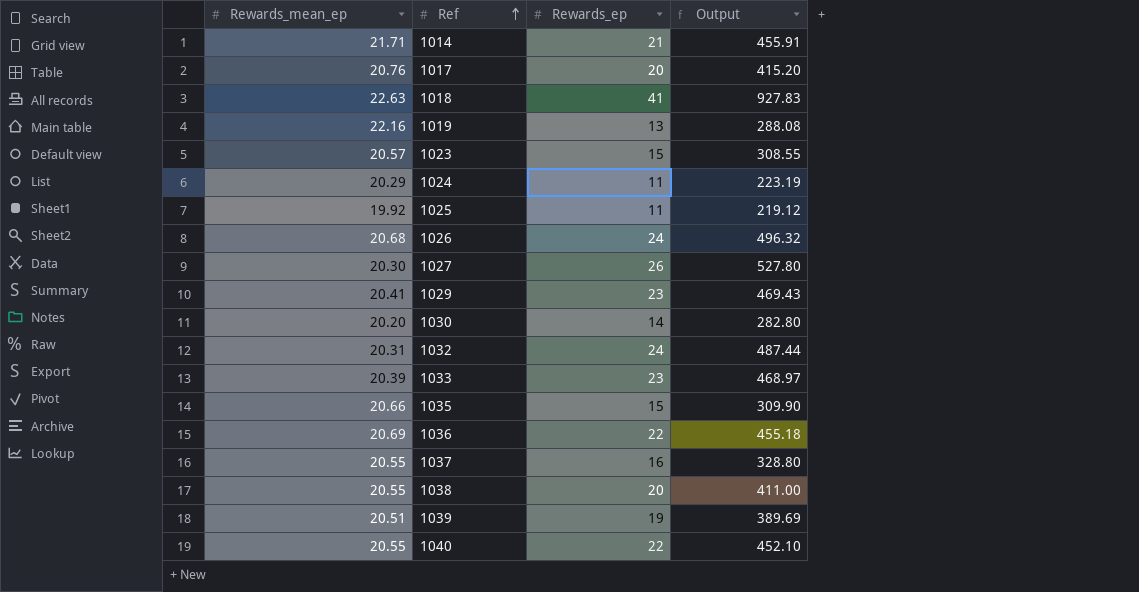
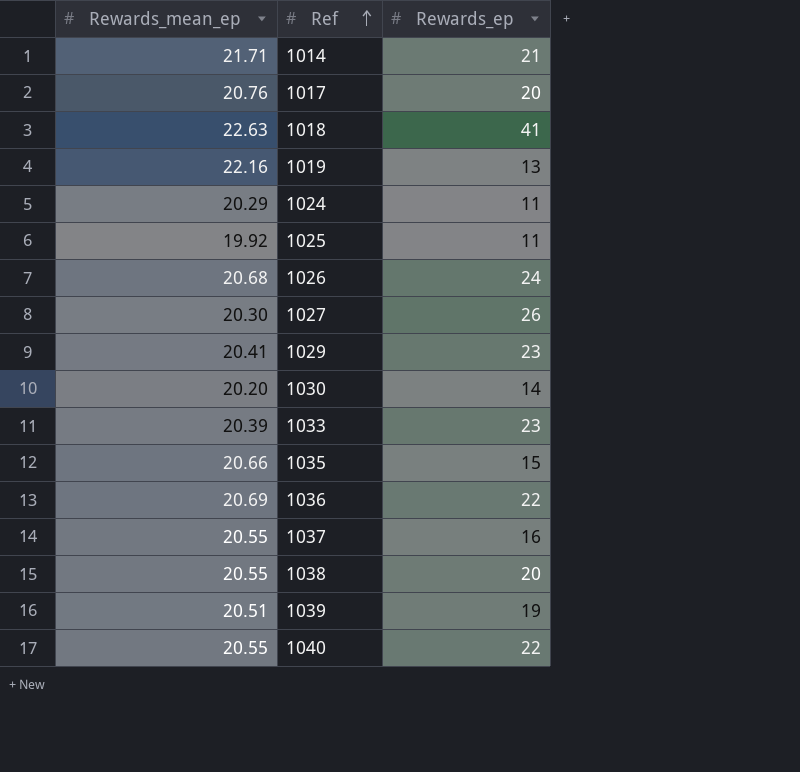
column Output | formula: [Rewards_mean_ep] * [Rewards_ep] -> none
row 1023: 20.57 | 15 | 308.55 -> none
row 1032: 20.31 | 24 | 487.44 -> none

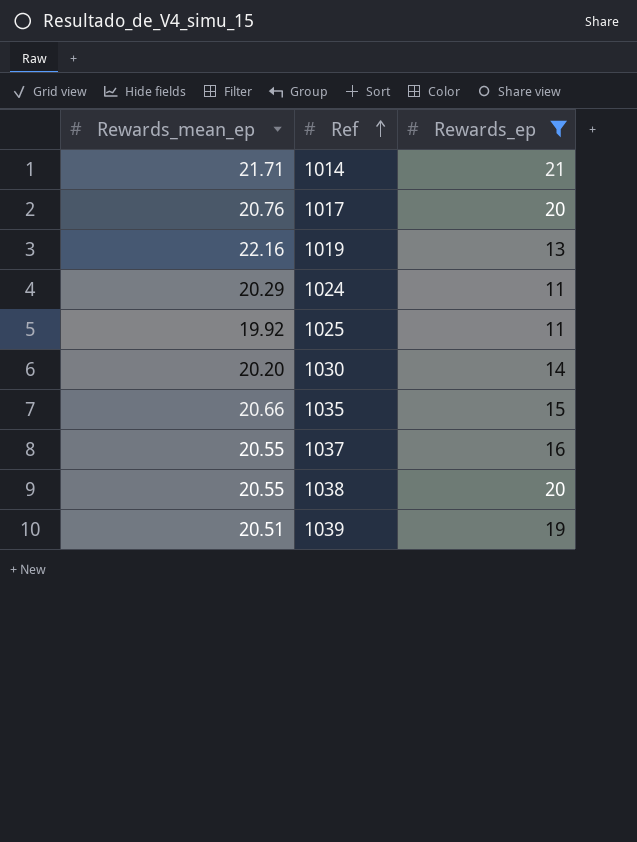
filter: none -> Rewards_ep <= 21

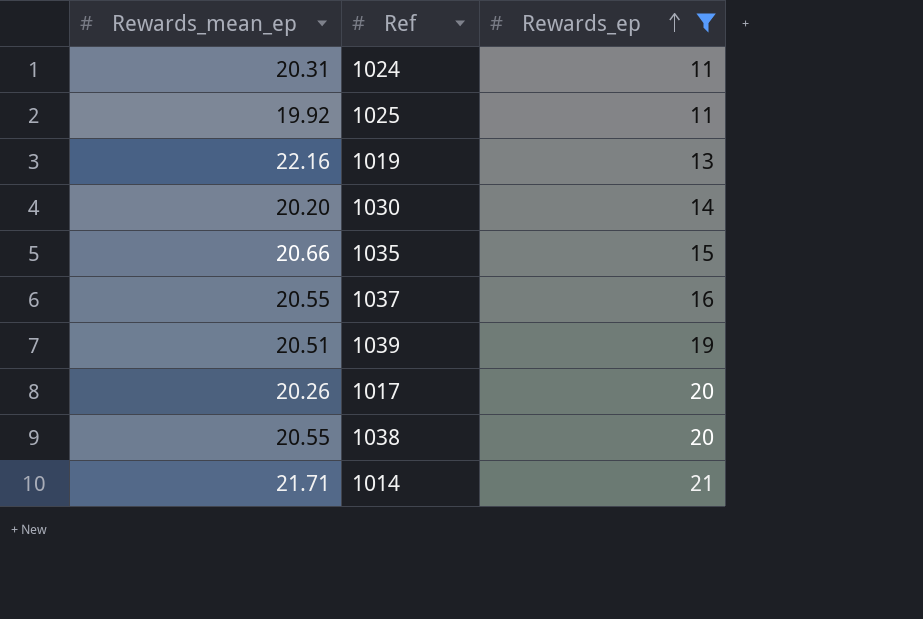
row order: Ref ascending -> Rewards_ep ascending
1024 | Rewards_mean_ep: 20.29 -> 20.31
1017 | Rewards_mean_ep: 20.76 -> 20.26

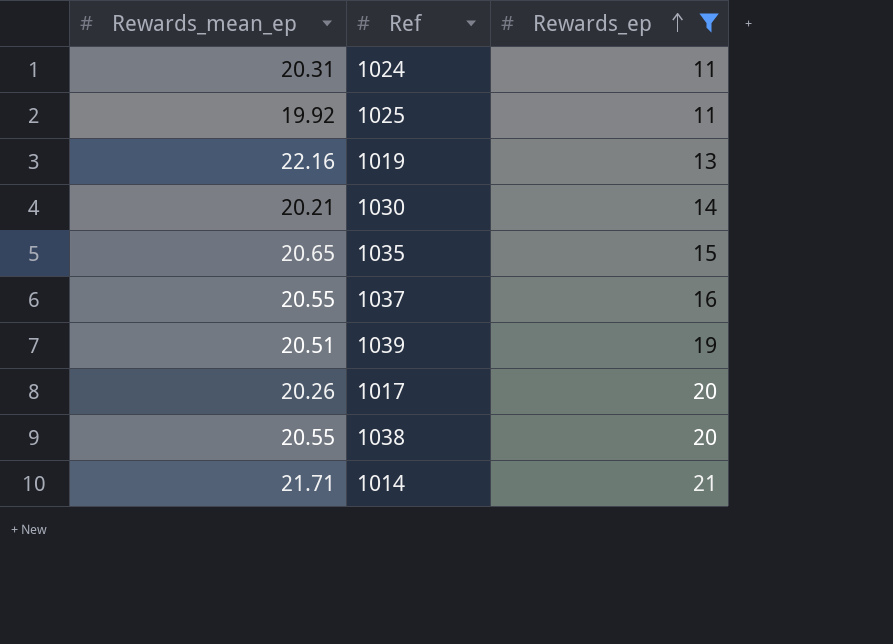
1030 | Rewards_mean_ep: 20.20 -> 20.21
1035 | Rewards_mean_ep: 20.66 -> 20.65

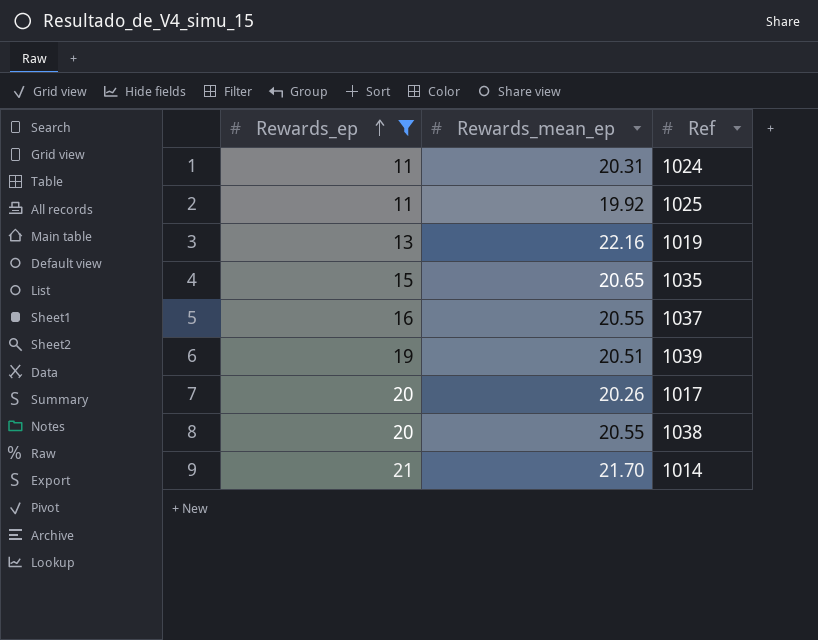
column Rewards_ep | position: 3 -> 1
row 1030: 20.21 | 14 -> none
1014 | Rewards_mean_ep: 21.71 -> 21.70

